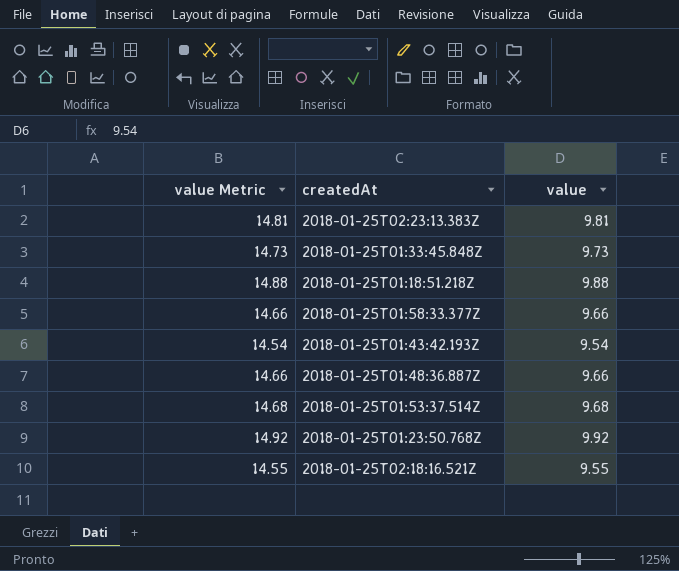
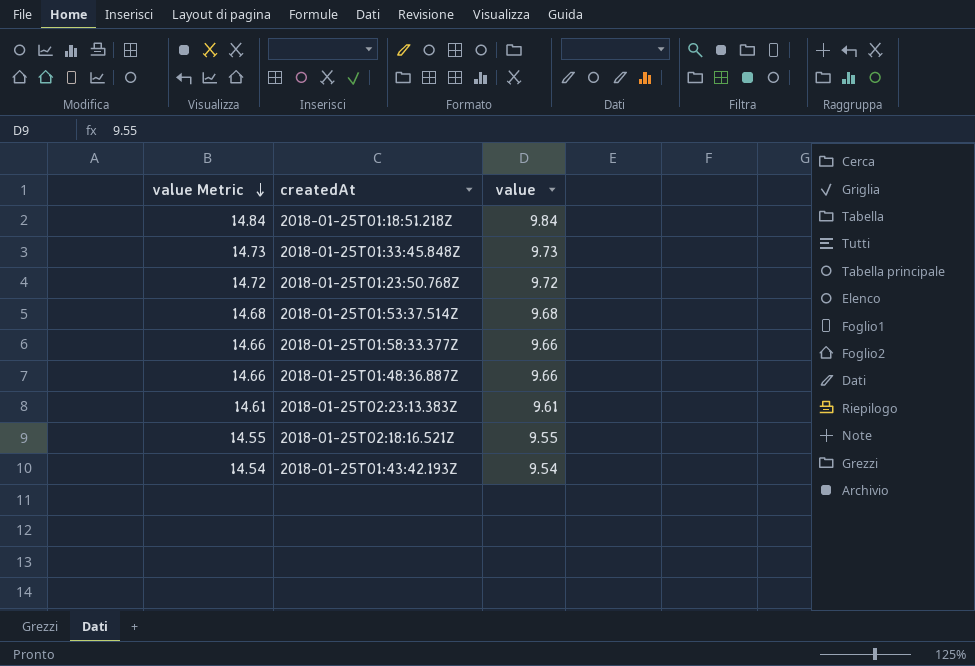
row order: none -> value Metric descending
2018-01-25T01:18:51.218Z | value Metric: 14.88 -> 14.84
2018-01-25T01:18:51.218Z | value: 9.88 -> 9.84
2018-01-25T01:23:50.768Z | value Metric: 14.92 -> 14.72
2018-01-25T01:23:50.768Z | value: 9.92 -> 9.72
2018-01-25T02:23:13.383Z | value Metric: 14.81 -> 14.61
2018-01-25T02:23:13.383Z | value: 9.81 -> 9.61

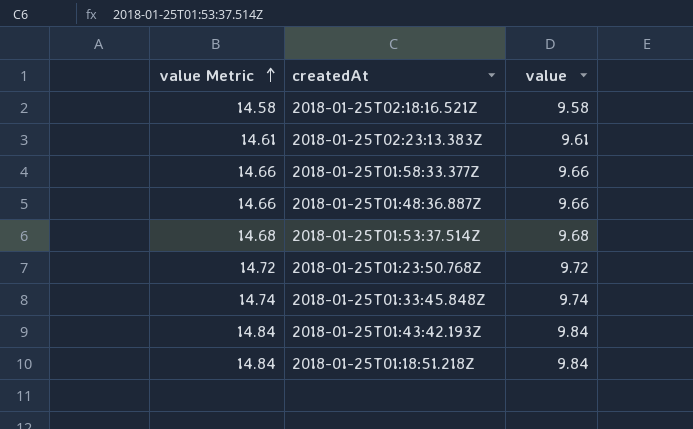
row order: value Metric descending -> value Metric ascending
2018-01-25T02:18:16.521Z | value Metric: 14.55 -> 14.58
2018-01-25T02:18:16.521Z | value: 9.55 -> 9.58
2018-01-25T01:33:45.848Z | value Metric: 14.73 -> 14.74
2018-01-25T01:33:45.848Z | value: 9.73 -> 9.74
2018-01-25T01:43:42.193Z | value Metric: 14.54 -> 14.84
2018-01-25T01:43:42.193Z | value: 9.54 -> 9.84

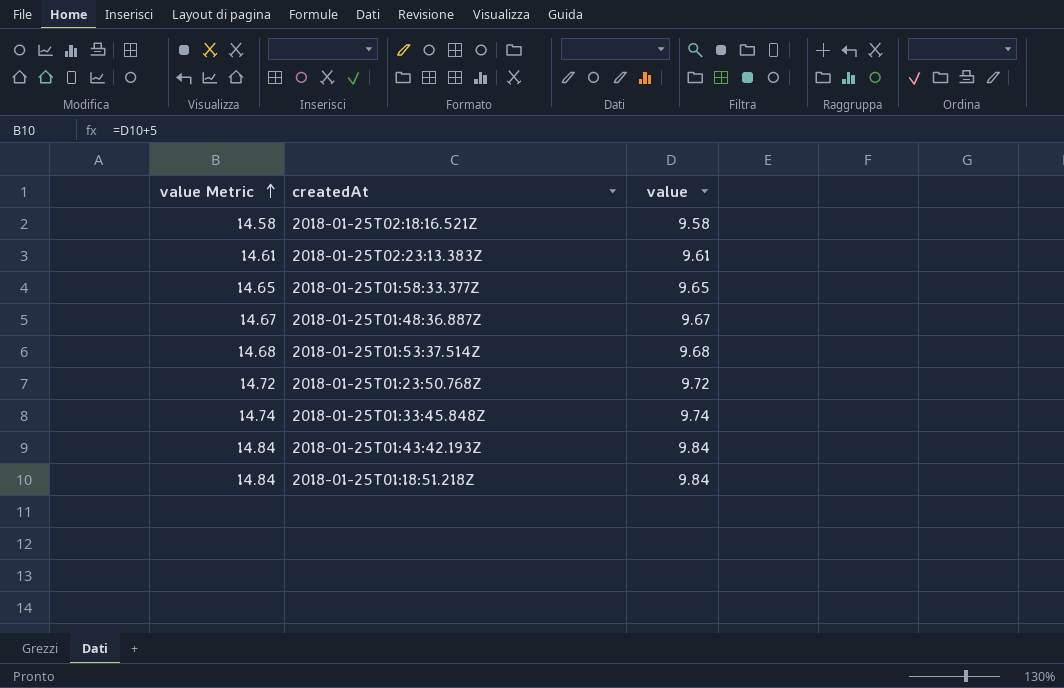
2018-01-25T01:58:33.377Z | value Metric: 14.66 -> 14.65
2018-01-25T01:58:33.377Z | value: 9.66 -> 9.65
2018-01-25T01:48:36.887Z | value Metric: 14.66 -> 14.67
2018-01-25T01:48:36.887Z | value: 9.66 -> 9.67

